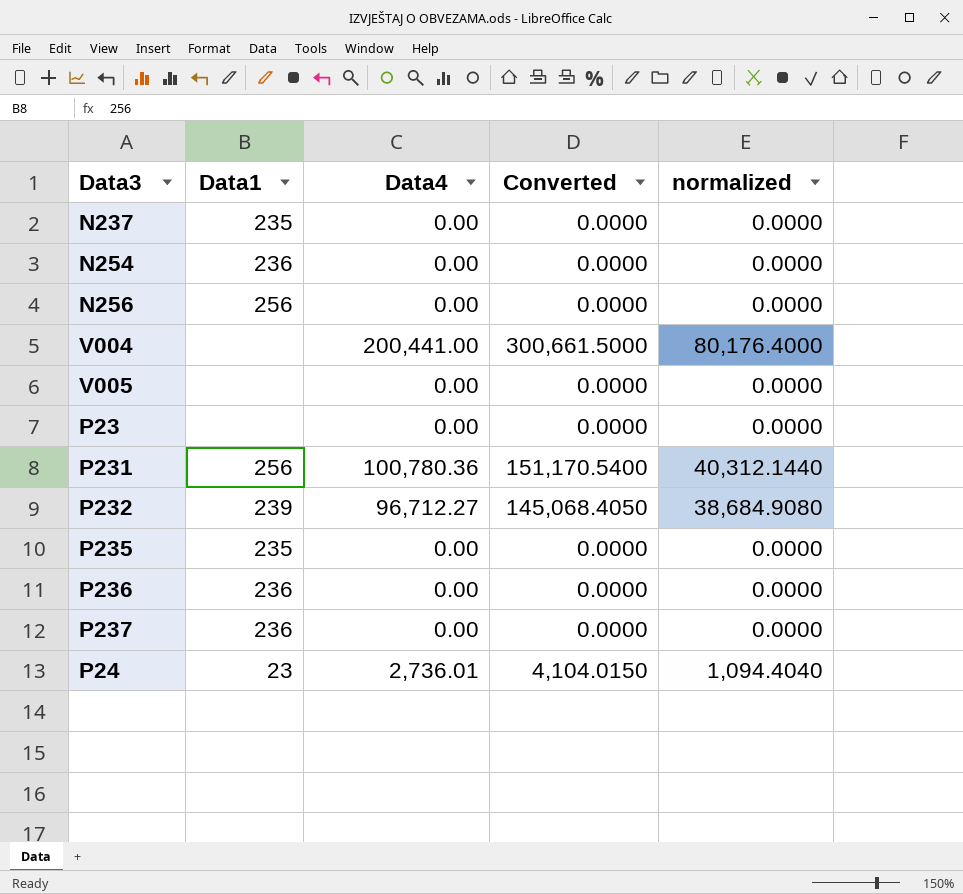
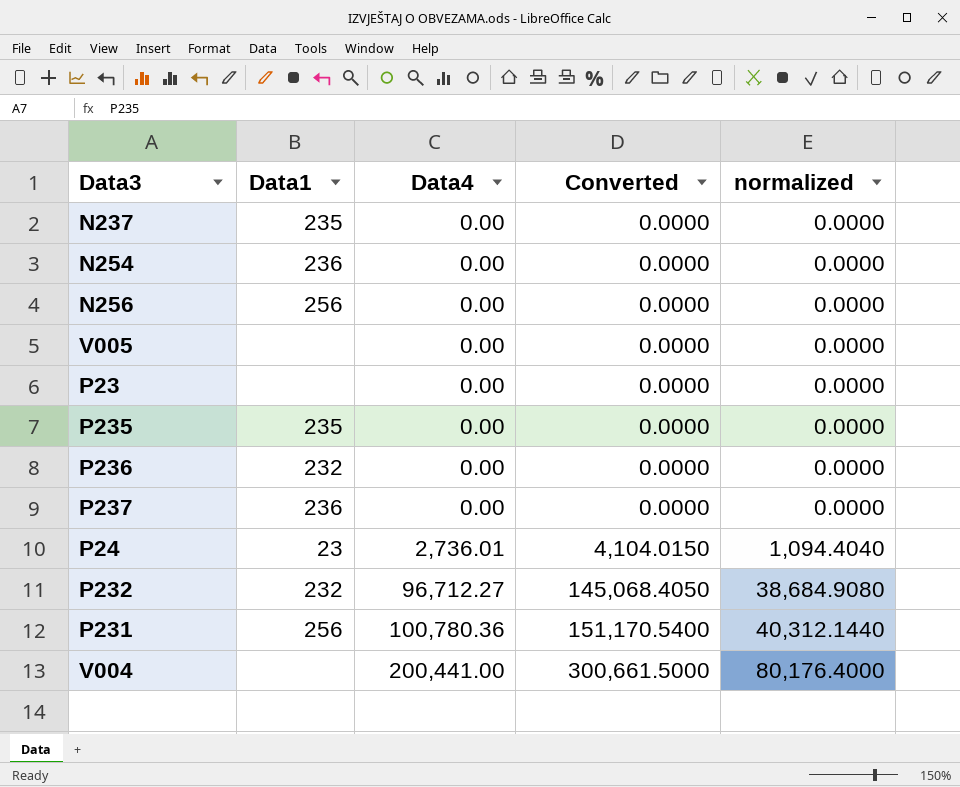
row order: none -> Data4 ascending
P236 | Data1: 236 -> 232
P232 | Data1: 239 -> 232

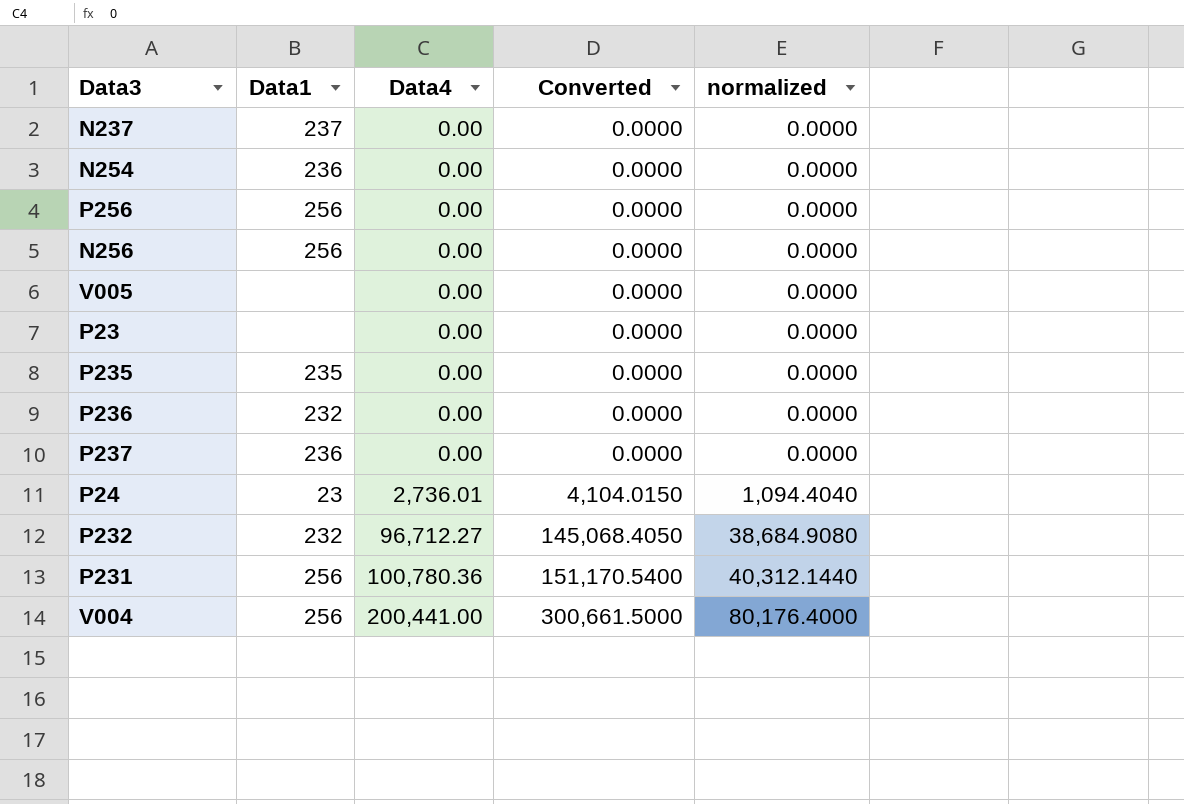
N237 | Data1: 235 -> 237
row P256: none -> 256 | 0.00 | 0.0000 | 0.0000
V004 | Data1: none -> 256

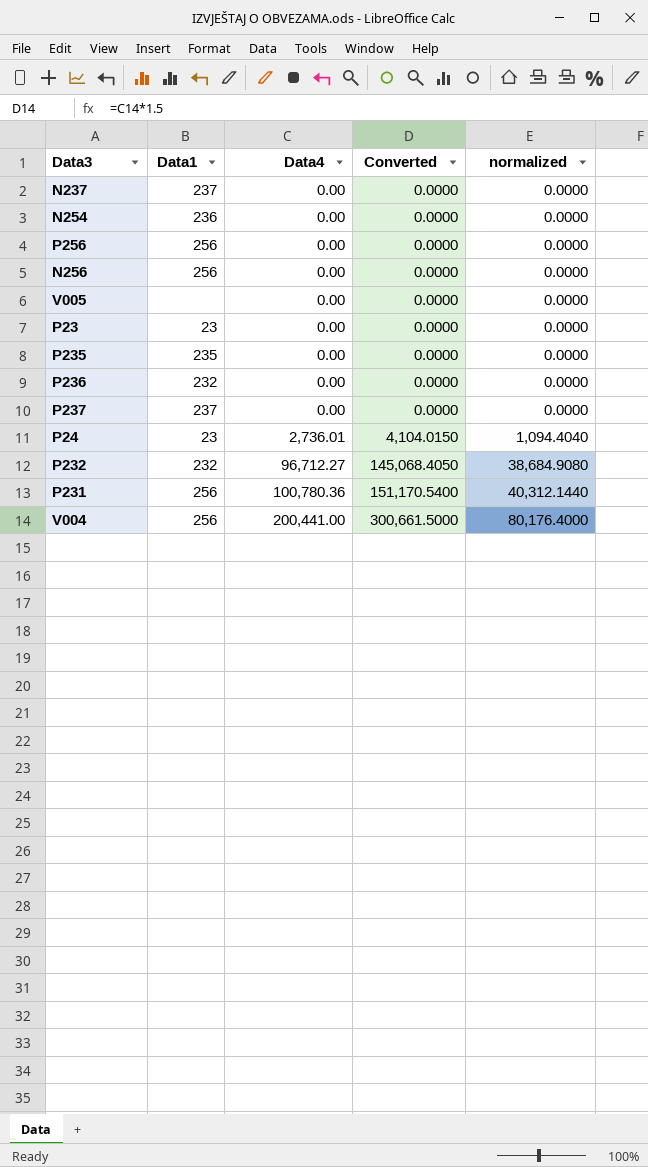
P23 | Data1: none -> 23
P237 | Data1: 236 -> 237

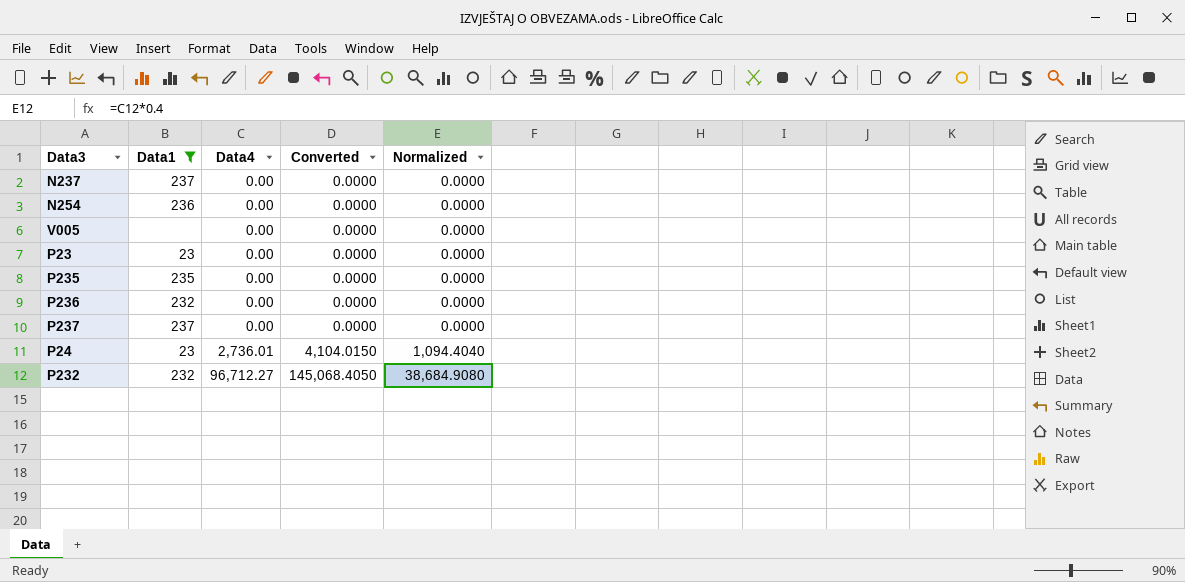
filter: none -> Data1 != 256
column name: normalized -> Normalized

